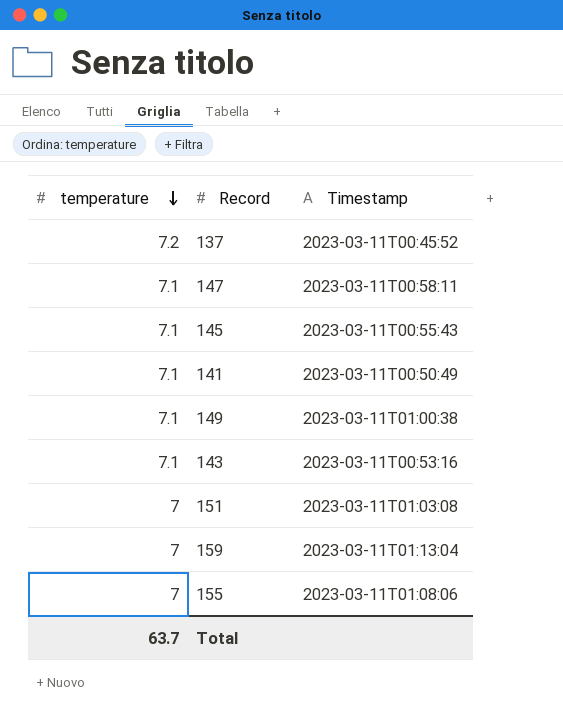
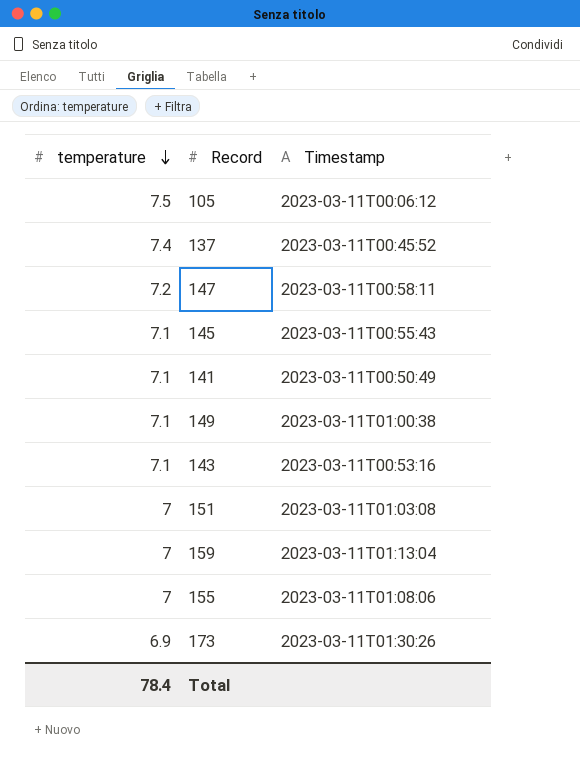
row 105: none -> 7.5 | 2023-03-11T00:06:12
137 | temperature: 7.2 -> 7.4
147 | temperature: 7.1 -> 7.2
row 173: none -> 6.9 | 2023-03-11T01:30:26
Total | temperature: 63.7 -> 78.4

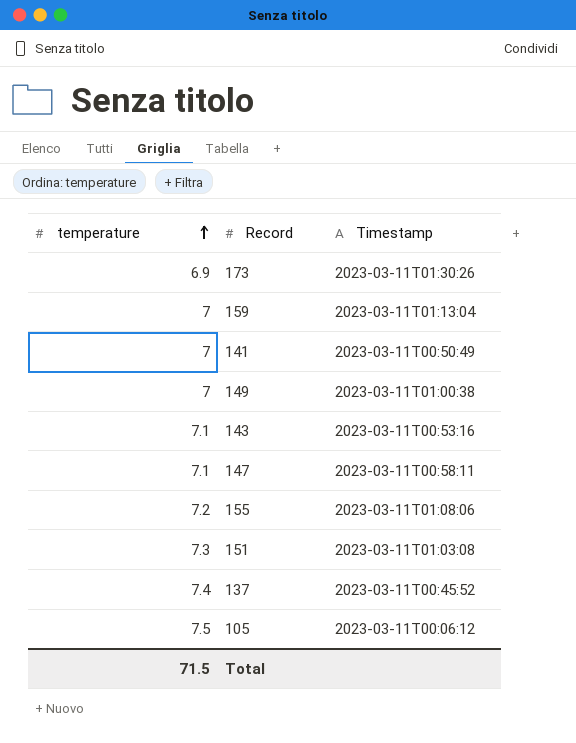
row order: temperature descending -> temperature ascending
row 145: 7.1 | 2023-03-11T00:55:43 -> none
141 | temperature: 7.1 -> 7
149 | temperature: 7.1 -> 7
147 | temperature: 7.2 -> 7.1
155 | temperature: 7 -> 7.2
151 | temperature: 7 -> 7.3
Total | temperature: 78.4 -> 71.5

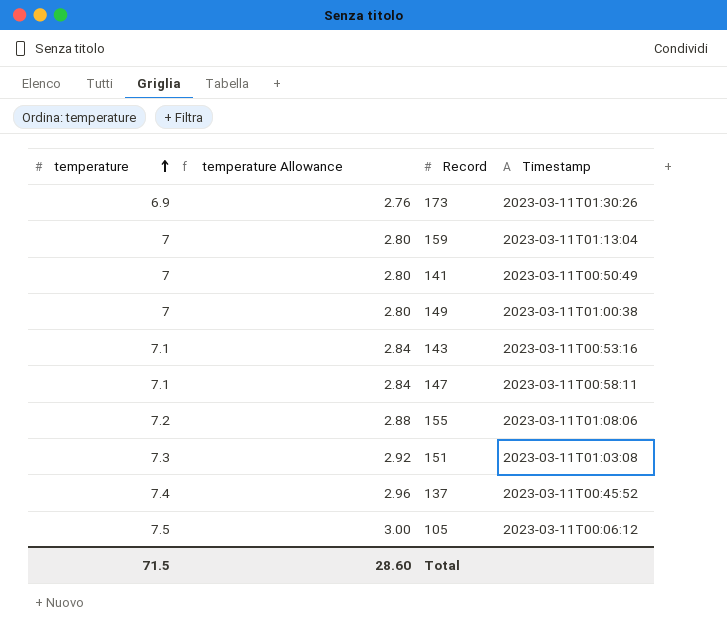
column temperature Allowance | formula: none -> [temperature] * 0.4

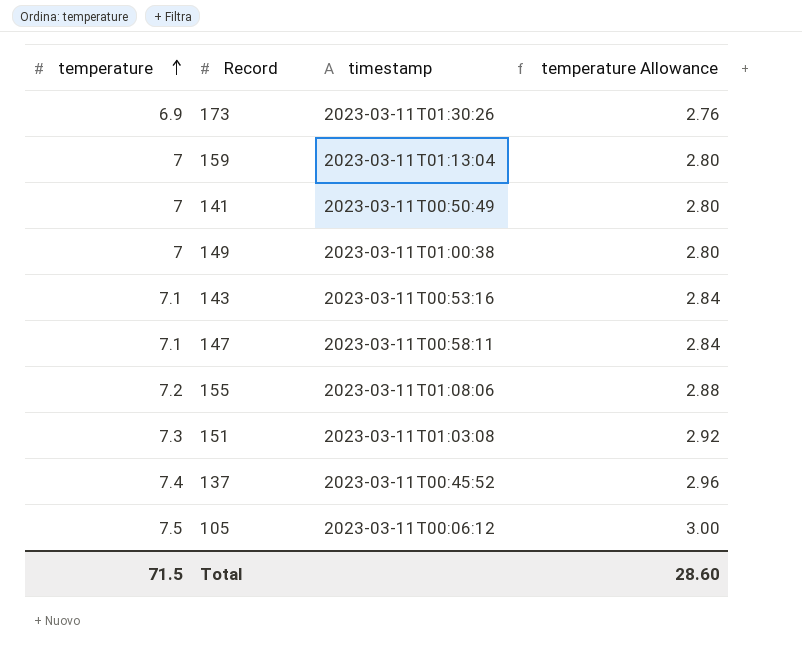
column name: Timestamp -> timestamp
column temperature Allowance | position: 2 -> 4

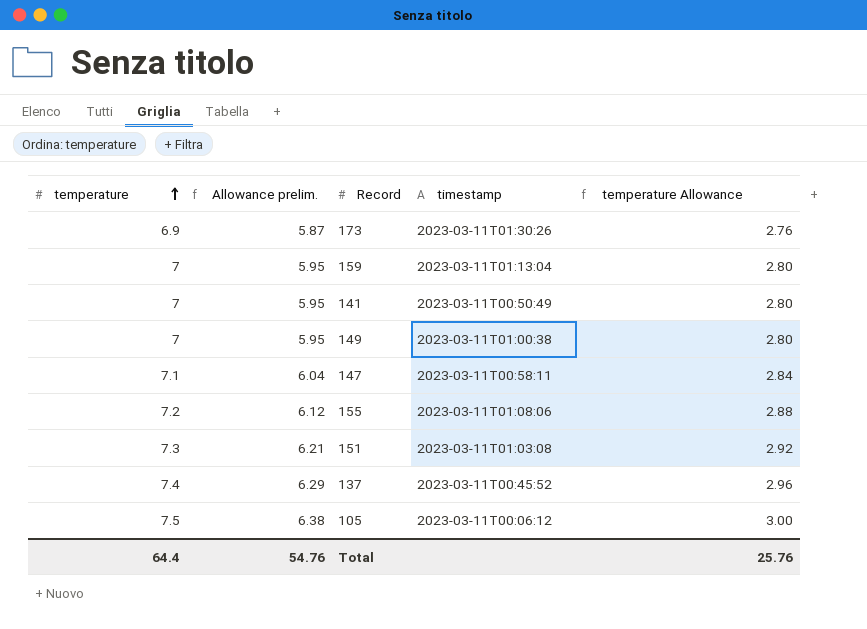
column Allowance prelim. | formula: none -> [temperature] * 0.85
row 143: 7.1 | 2023-03-11T00:53:16 | 2.84 -> none
Total | temperature: 71.5 -> 64.4
Total | temperature Allowance: 28.60 -> 25.76

